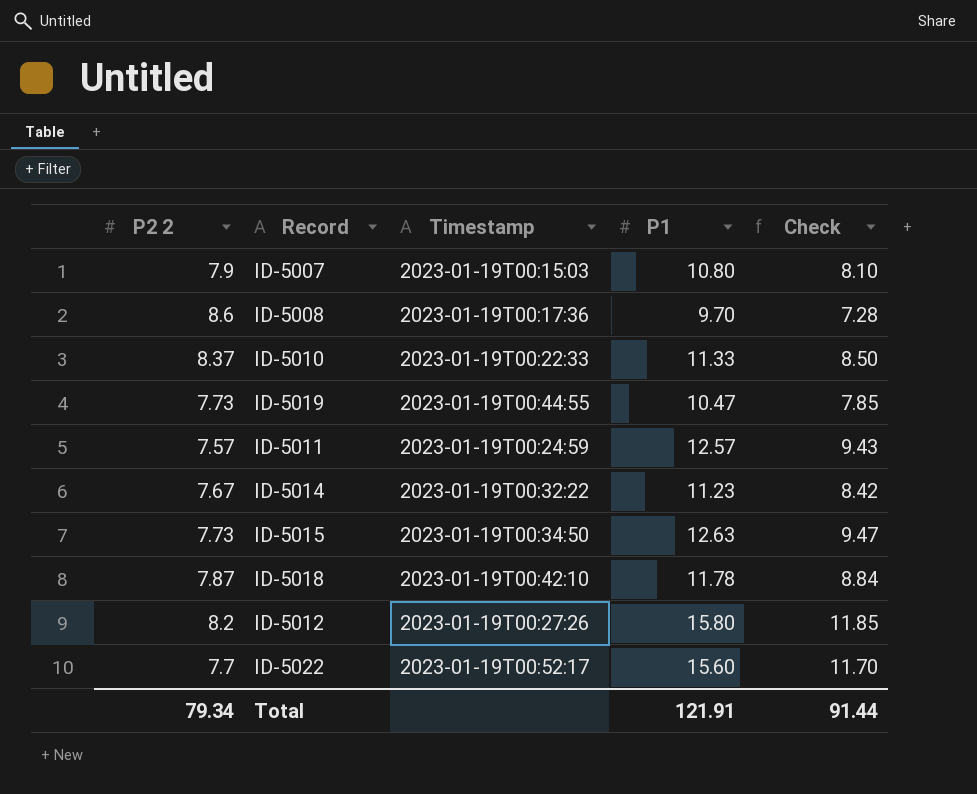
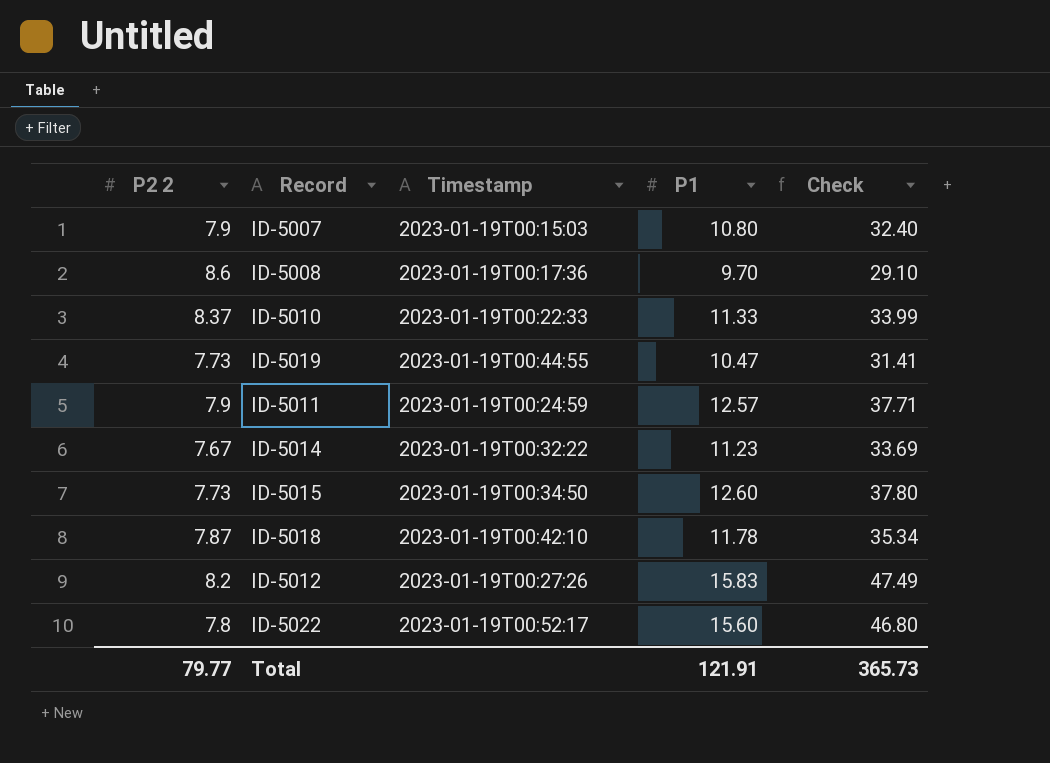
column Check | formula: [P1] * 0.75 -> [P1] * 3
ID-5011 | P2 2: 7.57 -> 7.9
ID-5015 | P1: 12.63 -> 12.60
ID-5012 | P1: 15.80 -> 15.83
ID-5022 | P2 2: 7.7 -> 7.8
Total | P2 2: 79.34 -> 79.77
Total | Check: 91.44 -> 365.73

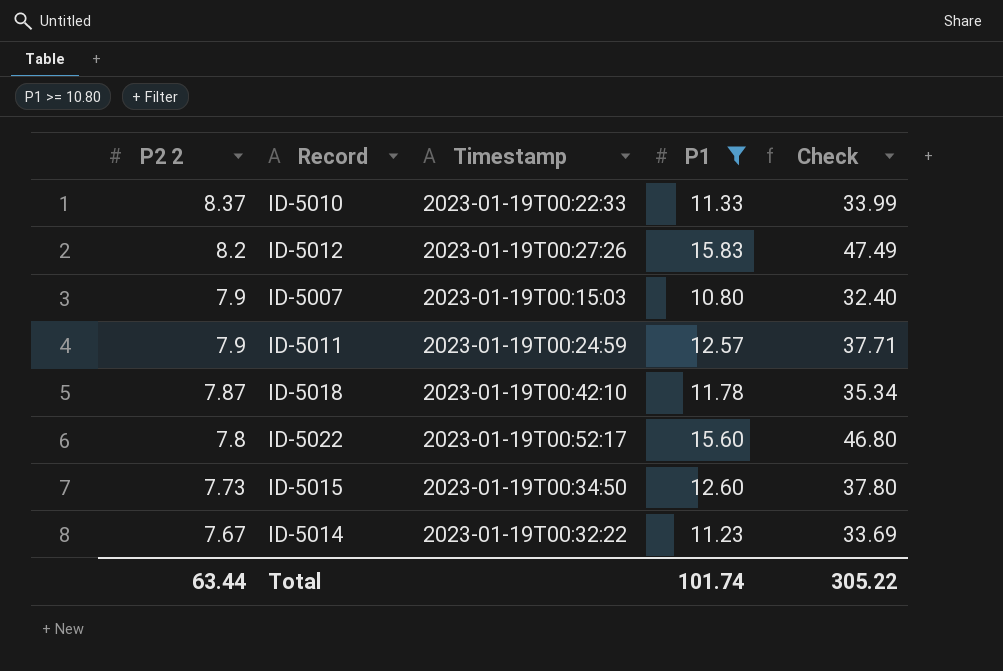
filter: none -> P1 >= 10.80
row order: none -> P2 2 descending
Total | P2 2: 79.77 -> 63.44
Total | P1: 121.91 -> 101.74
Total | Check: 365.73 -> 305.22

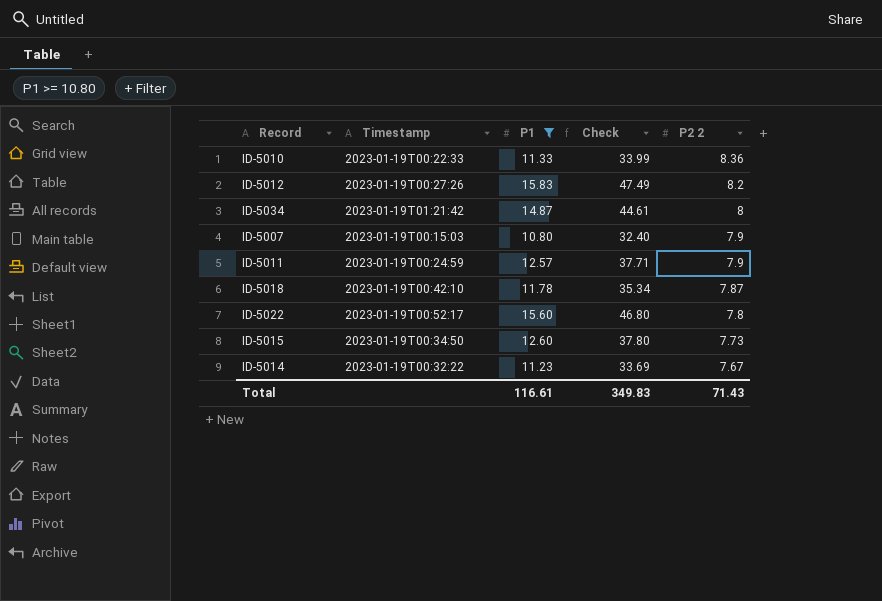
column P2 2 | position: 1 -> 5
ID-5010 | P2 2: 8.37 -> 8.36
row ID-5034: none -> 2023-01-19T01:21:42 | 14.87 | 44.61 | 8
Total | P1: 101.74 -> 116.61
Total | Check: 305.22 -> 349.83
Total | P2 2: 63.44 -> 71.43

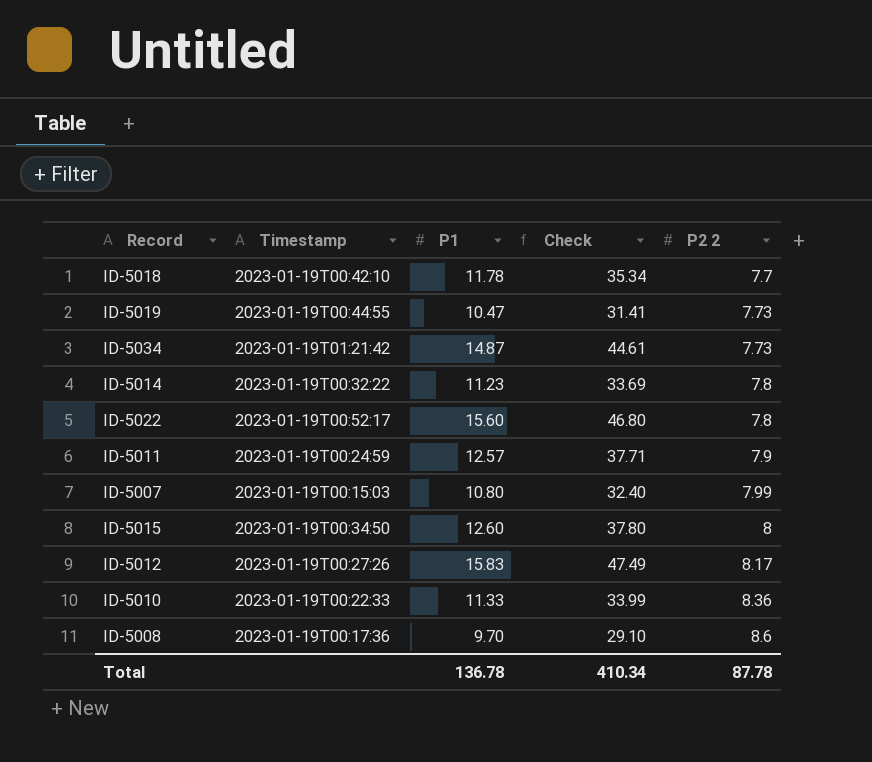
filter: P1 >= 10.80 -> none
row order: P2 2 descending -> P2 2 ascending
ID-5018 | P2 2: 7.87 -> 7.7
ID-5034 | P2 2: 8 -> 7.73
ID-5014 | P2 2: 7.67 -> 7.8
ID-5007 | P2 2: 7.9 -> 7.99
ID-5015 | P2 2: 7.73 -> 8
ID-5012 | P2 2: 8.2 -> 8.17
Total | P1: 116.61 -> 136.78
Total | Check: 349.83 -> 410.34
Total | P2 2: 71.43 -> 87.78

